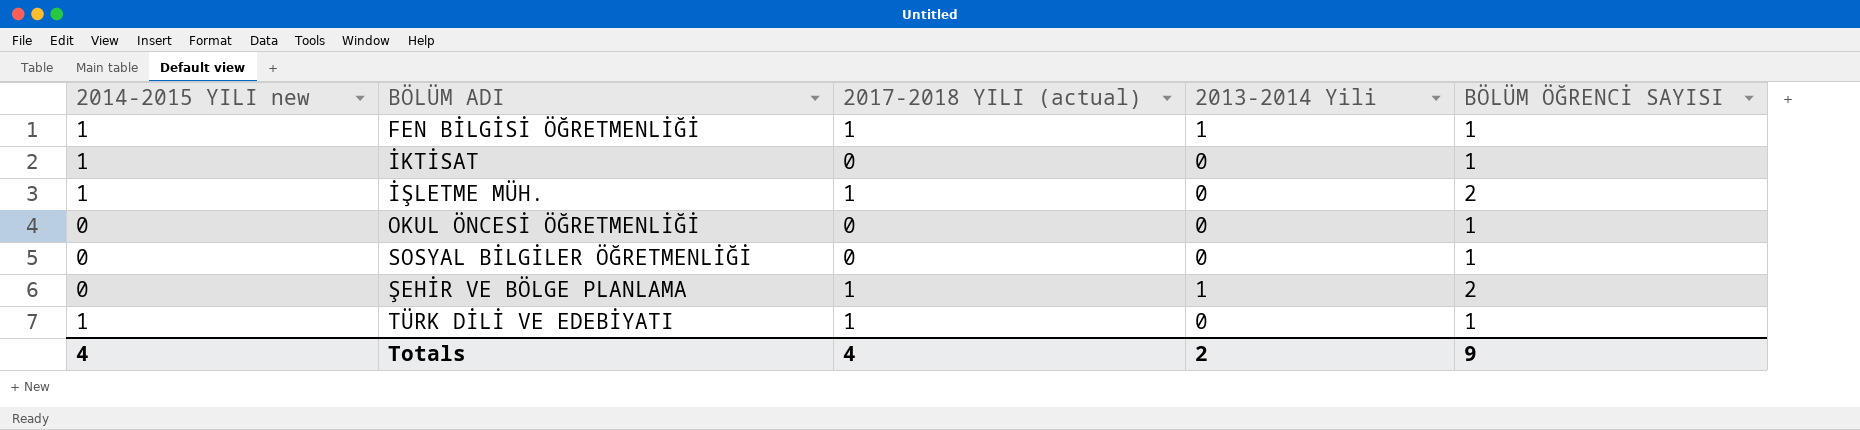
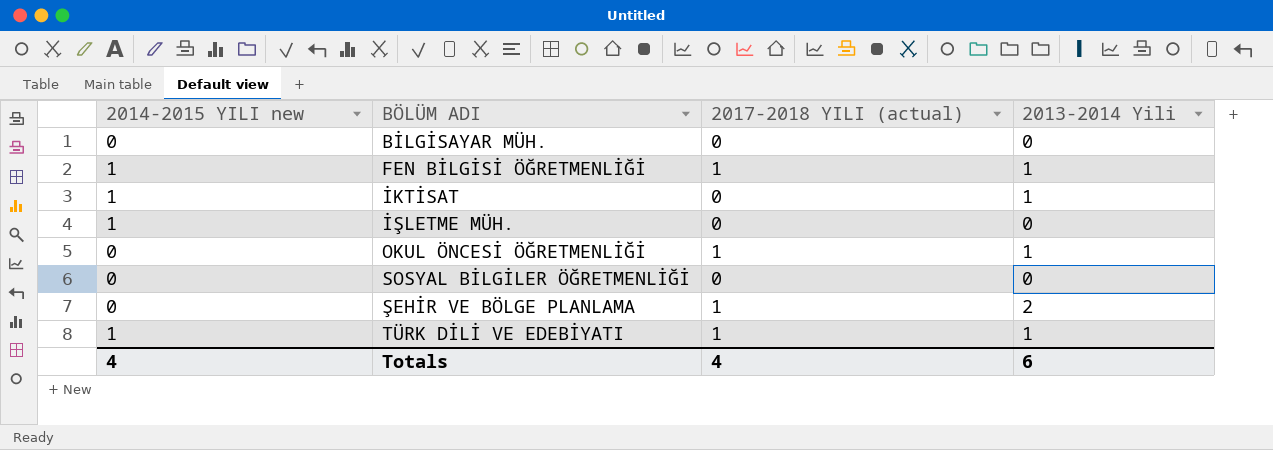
column BÖLÜM ÖĞRENCİ SAYISI | position: 5 -> none
row BİLGİSAYAR MÜH.: none -> 0 | 0 | 0
İKTİSAT | 2013-2014 Yili: 0 -> 1
İŞLETME MÜH. | 2017-2018 YILI (actual): 1 -> 0
OKUL ÖNCESİ ÖĞRETMENLİĞİ | 2017-2018 YILI (actual): 0 -> 1
OKUL ÖNCESİ ÖĞRETMENLİĞİ | 2013-2014 Yili: 0 -> 1
ŞEHİR VE BÖLGE PLANLAMA | 2013-2014 Yili: 1 -> 2
TÜRK DİLİ VE EDEBİYATI | 2013-2014 Yili: 0 -> 1
Totals | 2013-2014 Yili: 2 -> 6

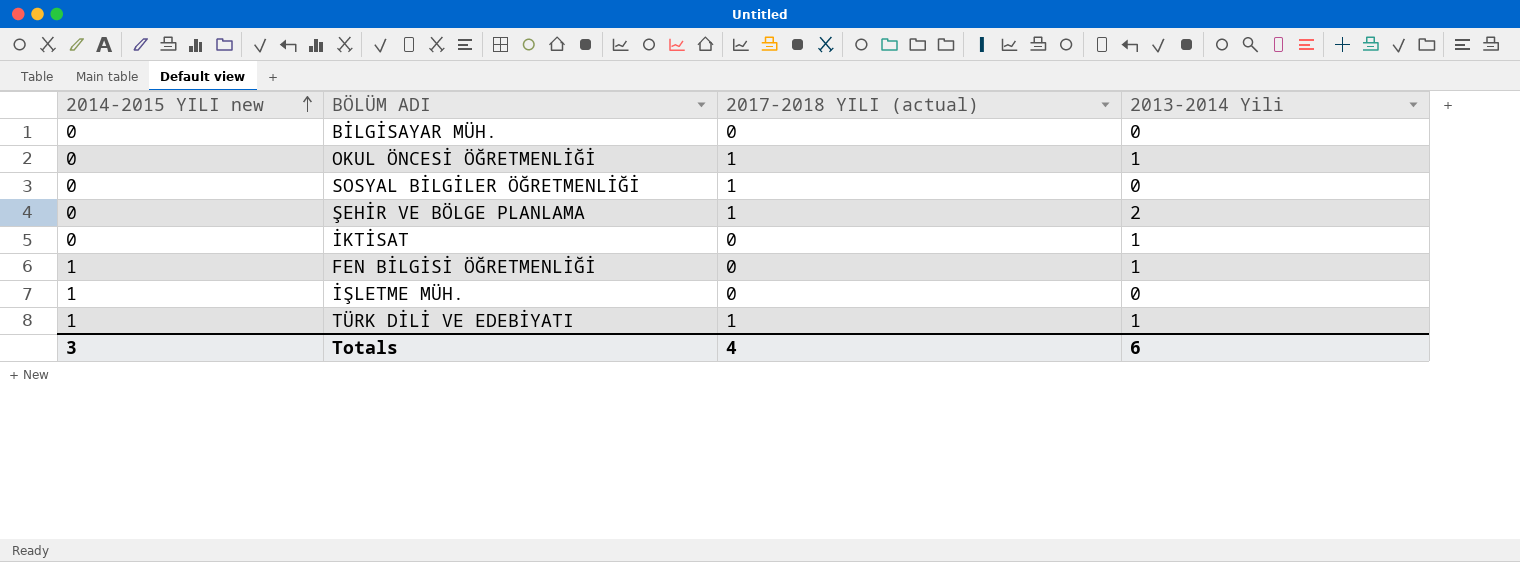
row order: none -> 2014-2015 YILI new ascending
SOSYAL BİLGİLER ÖĞRETMENLİĞİ | 2017-2018 YILI (actual): 0 -> 1
İKTİSAT | 2014-2015 YILI new: 1 -> 0
FEN BİLGİSİ ÖĞRETMENLİĞİ | 2017-2018 YILI (actual): 1 -> 0
Totals | 2014-2015 YILI new: 4 -> 3

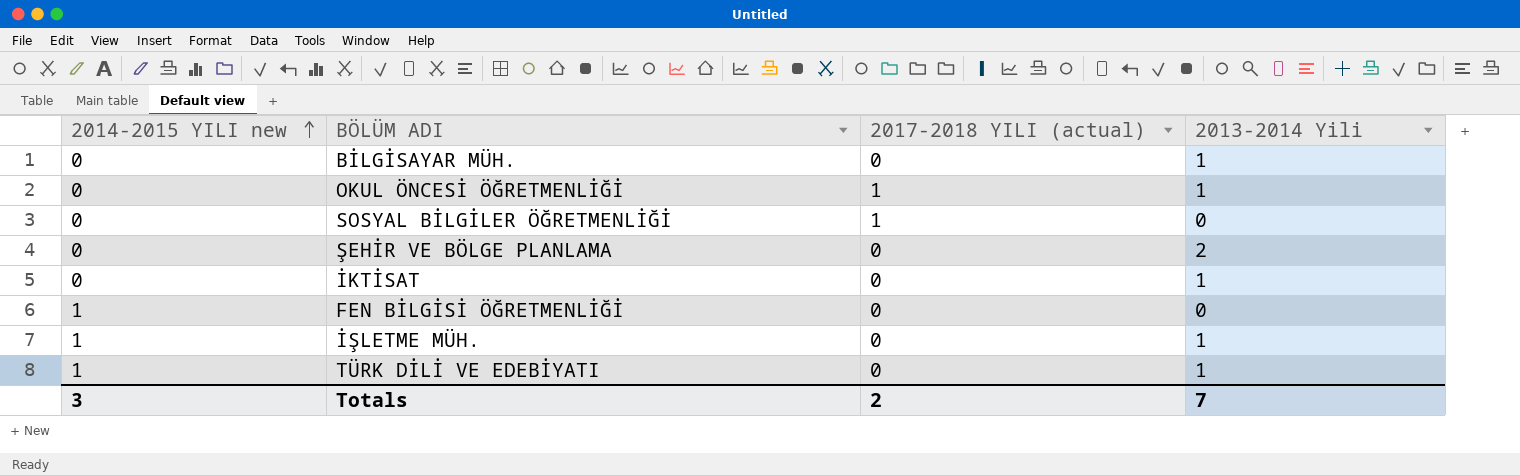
BİLGİSAYAR MÜH. | 2013-2014 Yili: 0 -> 1
ŞEHİR VE BÖLGE PLANLAMA | 2017-2018 YILI (actual): 1 -> 0
FEN BİLGİSİ ÖĞRETMENLİĞİ | 2013-2014 Yili: 1 -> 0
İŞLETME MÜH. | 2013-2014 Yili: 0 -> 1
TÜRK DİLİ VE EDEBİYATI | 2017-2018 YILI (actual): 1 -> 0
Totals | 2017-2018 YILI (actual): 4 -> 2
Totals | 2013-2014 Yili: 6 -> 7

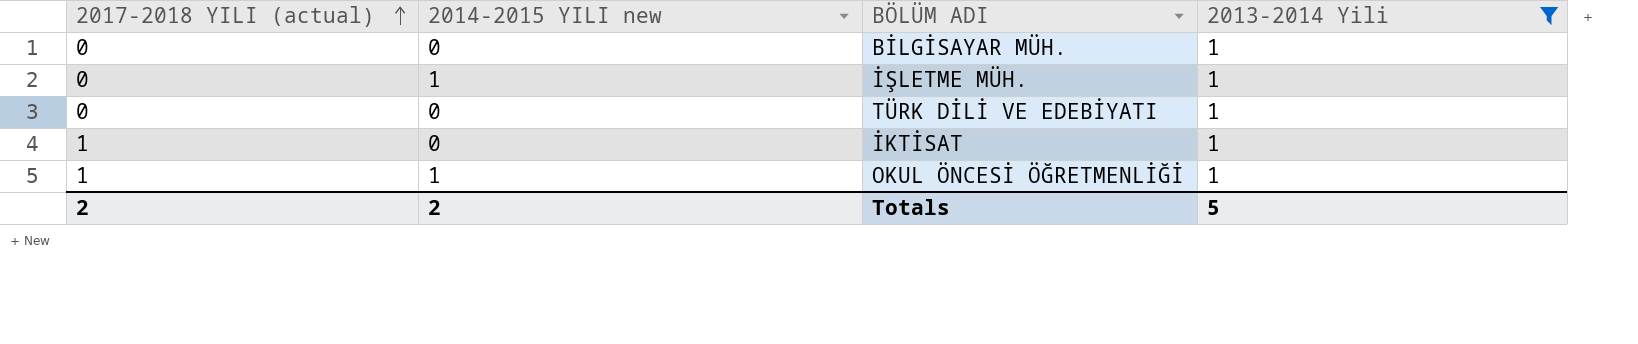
filter: none -> 2013-2014 Yili = 1
row order: 2014-2015 YILI new ascending -> 2017-2018 YILI (actual) ascending
column 2017-2018 YILI (actual) | position: 3 -> 1
TÜRK DİLİ VE EDEBİYATI | 2014-2015 YILI new: 1 -> 0
İKTİSAT | 2017-2018 YILI (actual): 0 -> 1
OKUL ÖNCESİ ÖĞRETMENLİĞİ | 2014-2015 YILI new: 0 -> 1
Totals | 2014-2015 YILI new: 3 -> 2
Totals | 2013-2014 Yili: 7 -> 5

